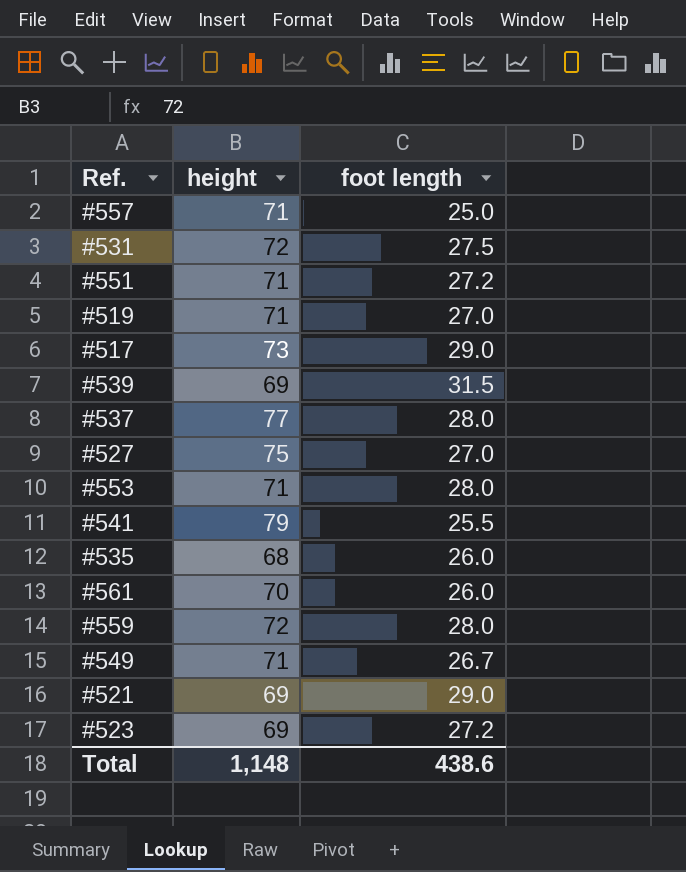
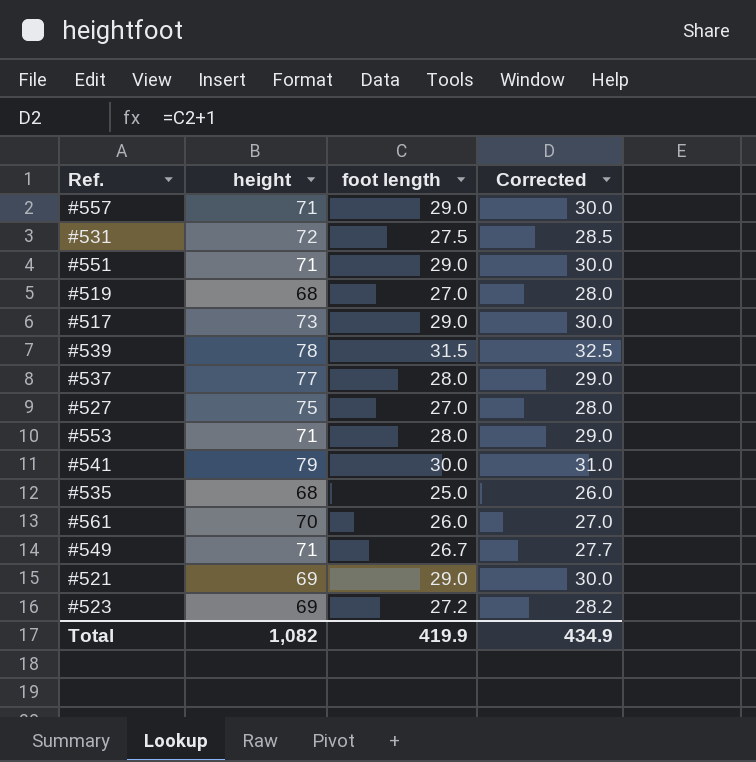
column Corrected | formula: none -> [foot length] + 1
row #559: 72 | 28.0 -> none
#557 | foot length: 25.0 -> 29.0
#551 | foot length: 27.2 -> 29.0
#519 | height: 71 -> 68
#539 | height: 69 -> 78
#541 | foot length: 25.5 -> 30.0
#535 | foot length: 26.0 -> 25.0
Total | height: 1,148 -> 1,082
Total | foot length: 438.6 -> 419.9

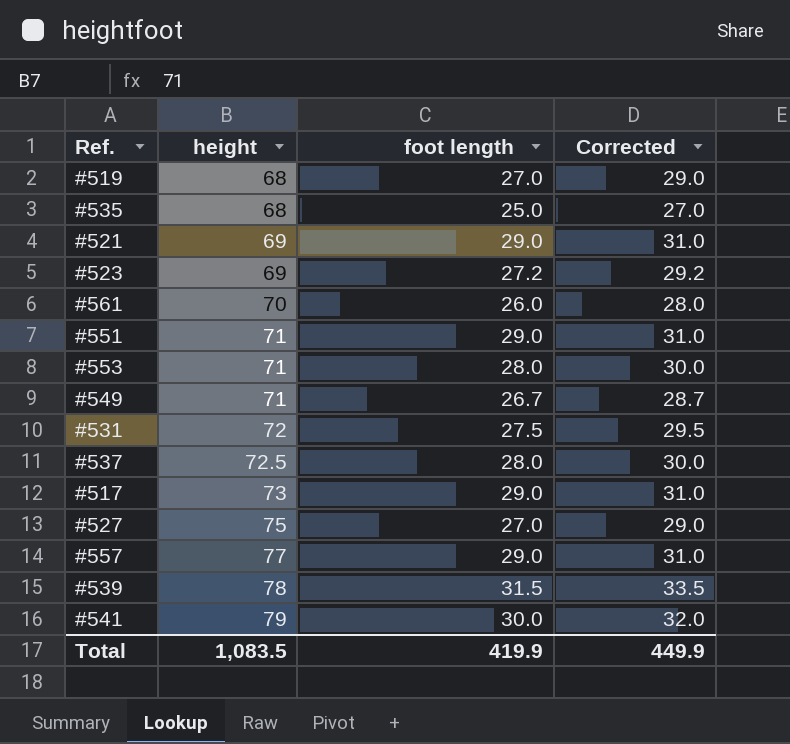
row order: none -> height ascending
column Corrected | formula: [foot length] + 1 -> [foot length] + 2
#537 | height: 77 -> 72.5
#557 | height: 71 -> 77
Total | height: 1,082 -> 1,083.5
Total | Corrected: 434.9 -> 449.9

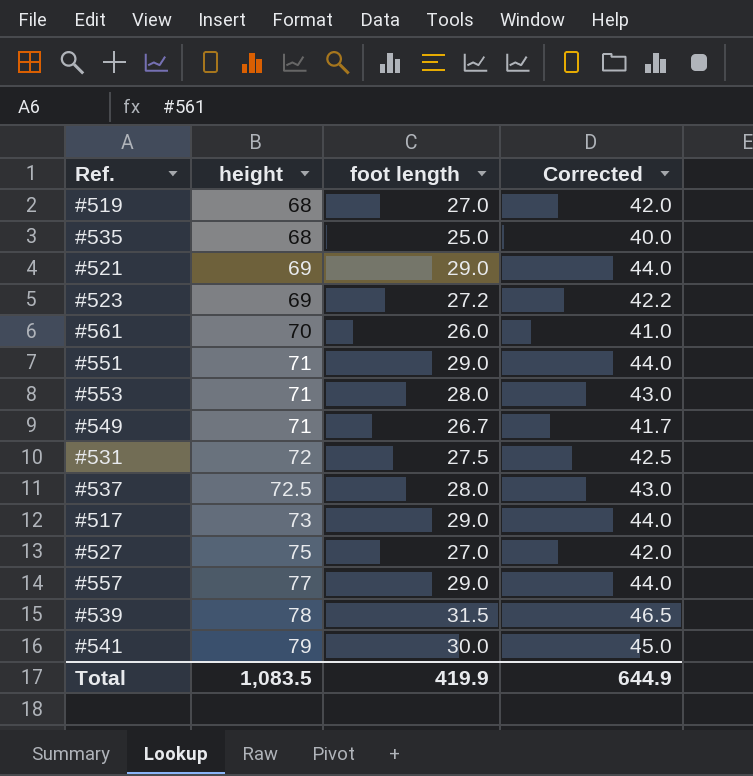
column Corrected | formula: [foot length] + 2 -> [foot length] + 15
Total | Corrected: 449.9 -> 644.9

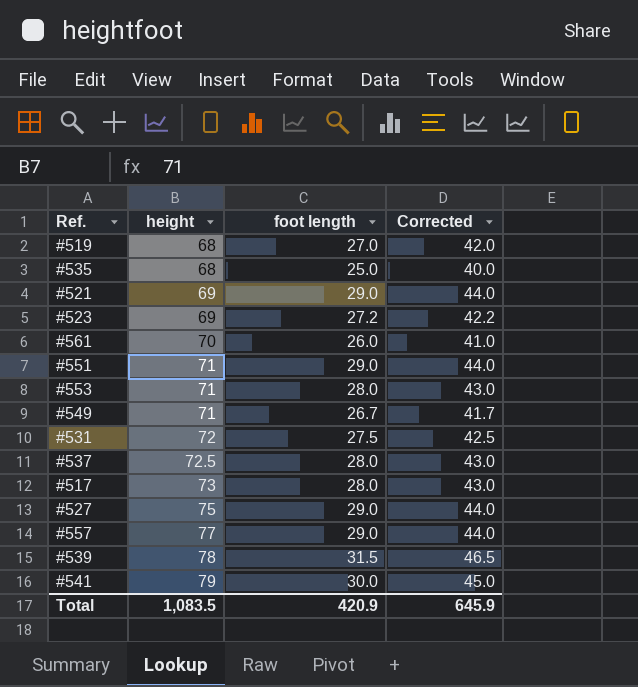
#517 | foot length: 29.0 -> 28.0
#517 | Corrected: 44.0 -> 43.0
#527 | foot length: 27.0 -> 29.0
#527 | Corrected: 42.0 -> 44.0
Total | foot length: 419.9 -> 420.9
Total | Corrected: 644.9 -> 645.9

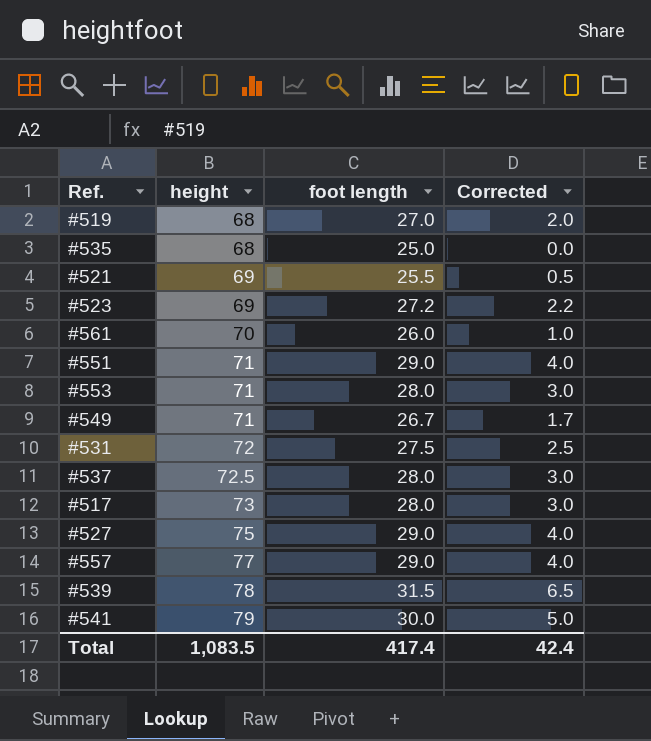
column Corrected | formula: [foot length] + 15 -> [foot length] - 25
#521 | foot length: 29.0 -> 25.5
Total | foot length: 420.9 -> 417.4
Total | Corrected: 645.9 -> 42.4

